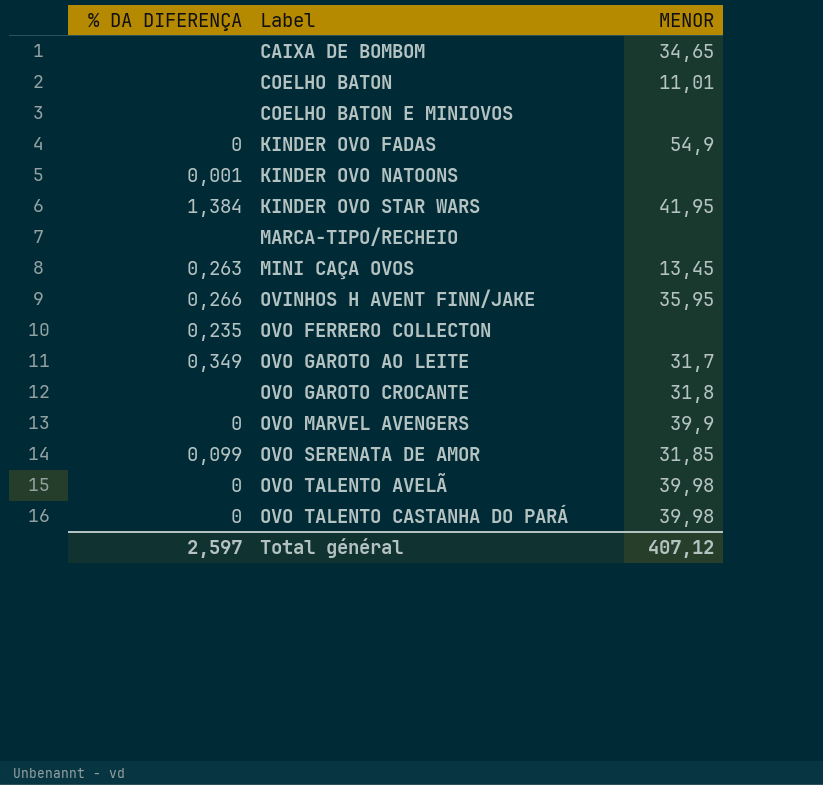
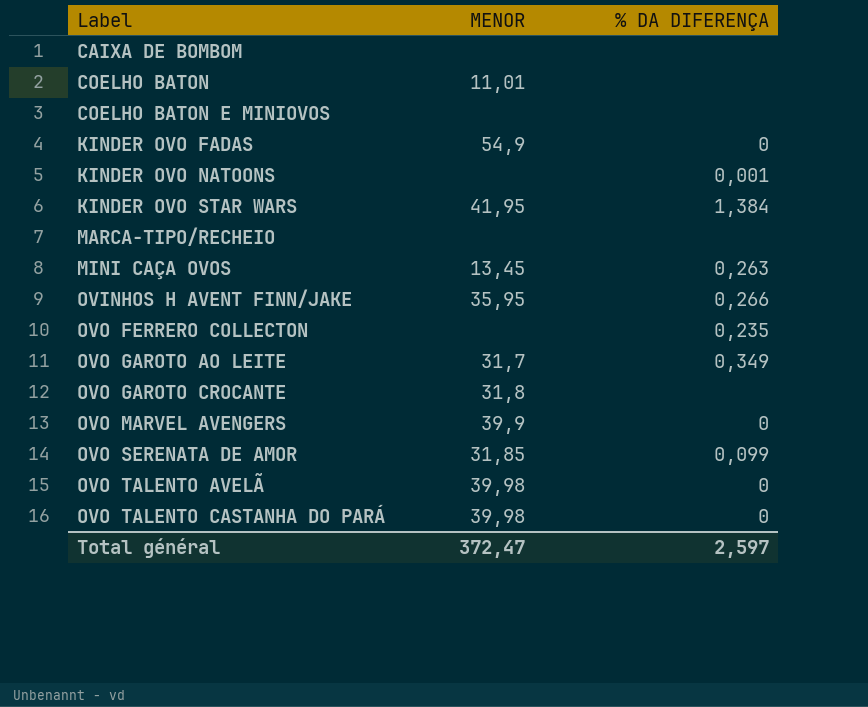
column % DA DIFERENÇA | position: 1 -> 3
CAIXA DE BOMBOM | MENOR: 34,65 -> none
Total général | MENOR: 407,12 -> 372,47

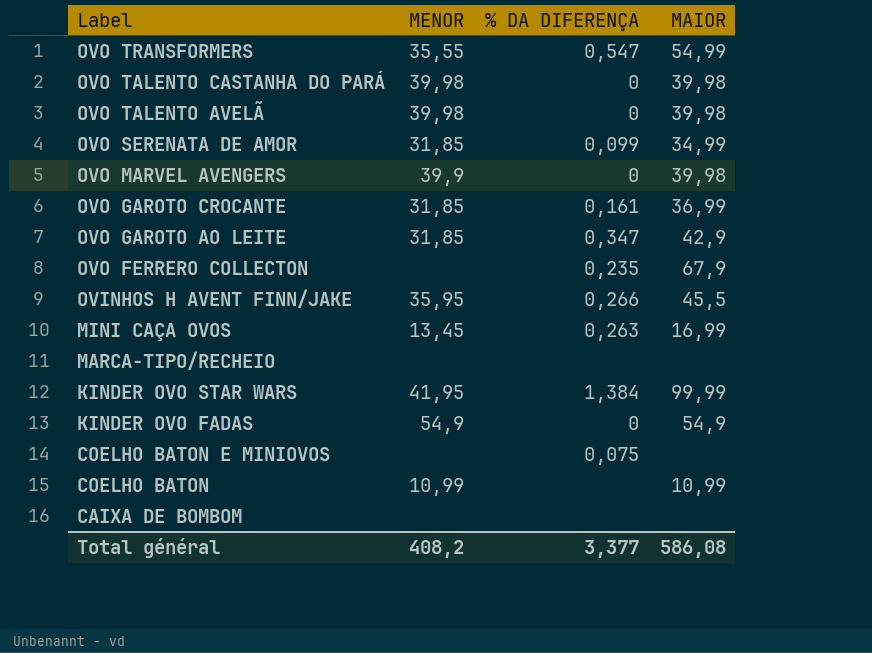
row order: Label ascending -> Label descending
column MAIOR | position: none -> 4
row KINDER OVO NATOONS: none | 0,001 -> none
row OVO TRANSFORMERS: none -> 35,55 | 0,547 | 54,99
OVO GAROTO CROCANTE | MENOR: 31,8 -> 31,85
OVO GAROTO CROCANTE | % DA DIFERENÇA: none -> 0,161
OVO GAROTO AO LEITE | MENOR: 31,7 -> 31,85
OVO GAROTO AO LEITE | % DA DIFERENÇA: 0,349 -> 0,347
COELHO BATON E MINIOVOS | % DA DIFERENÇA: none -> 0,075
COELHO BATON | MENOR: 11,01 -> 10,99
Total général | MENOR: 372,47 -> 408,2
Total général | % DA DIFERENÇA: 2,597 -> 3,377

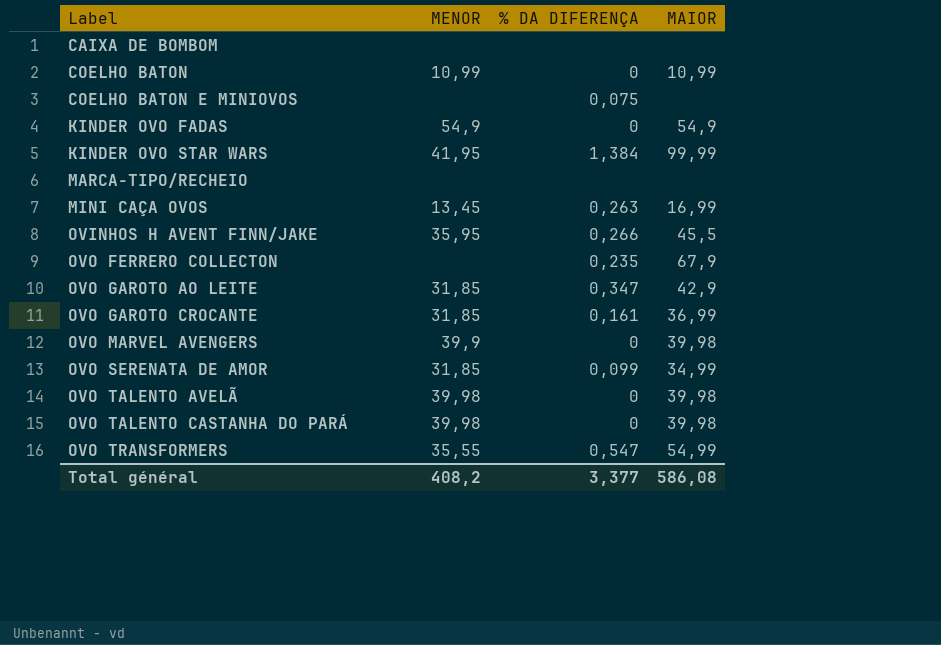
row order: Label descending -> Label ascending
COELHO BATON | % DA DIFERENÇA: none -> 0

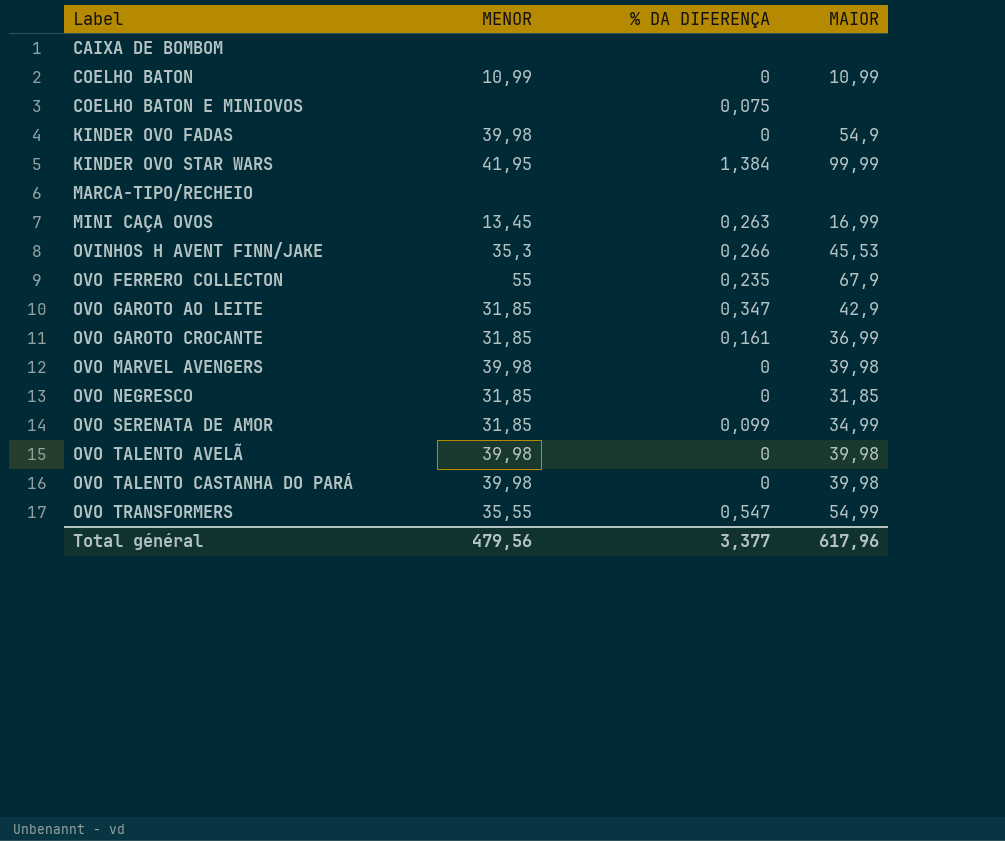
KINDER OVO FADAS | MENOR: 54,9 -> 39,98
OVINHOS H AVENT FINN/JAKE | MENOR: 35,95 -> 35,3
OVINHOS H AVENT FINN/JAKE | MAIOR: 45,5 -> 45,53
OVO FERRERO COLLECTON | MENOR: none -> 55
OVO MARVEL AVENGERS | MENOR: 39,9 -> 39,98
row OVO NEGRESCO: none -> 31,85 | 0 | 31,85
Total général | MENOR: 408,2 -> 479,56
Total général | MAIOR: 586,08 -> 617,96

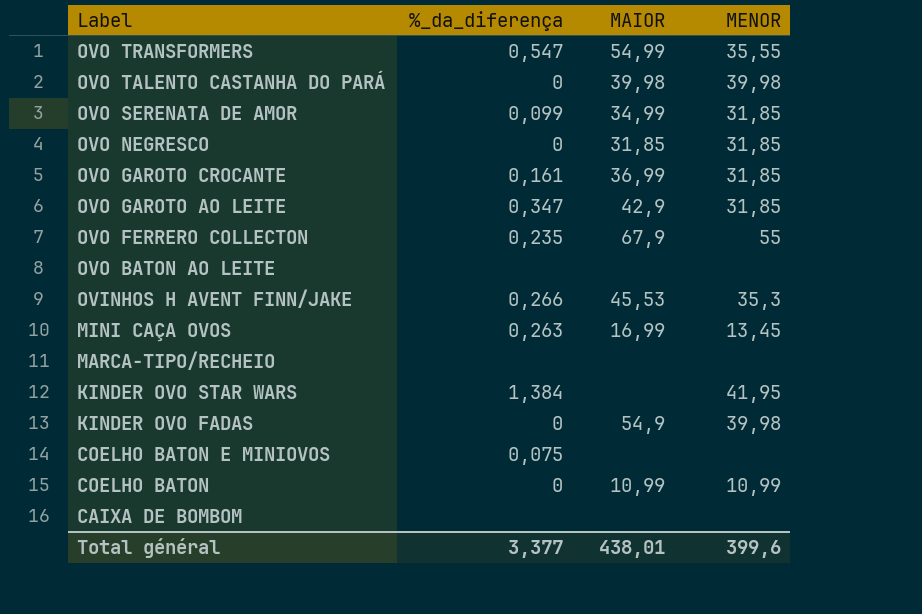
row order: Label ascending -> Label descending
column name: % DA DIFERENÇA -> %_da_diferença
column MENOR | position: 2 -> 4
row OVO MARVEL AVENGERS: 39,98 | 0 | 39,98 -> none
row OVO TALENTO AVELÃ: 39,98 | 0 | 39,98 -> none
row OVO BATON AO LEITE: none -> none | none | none
KINDER OVO STAR WARS | MAIOR: 99,99 -> none
Total général | MAIOR: 617,96 -> 438,01
Total général | MENOR: 479,56 -> 399,6

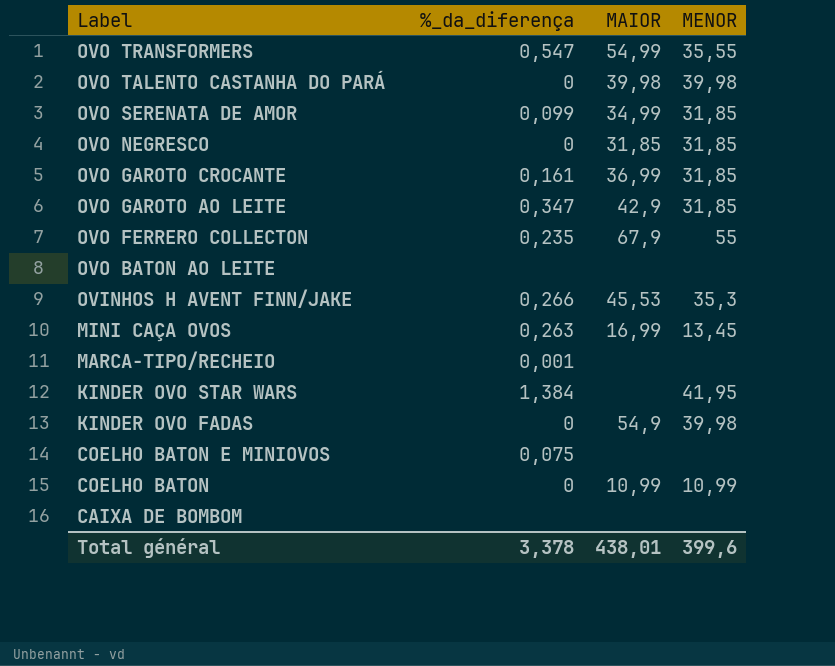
MARCA-TIPO/RECHEIO | %_da_diferença: none -> 0,001
Total général | %_da_diferença: 3,377 -> 3,378

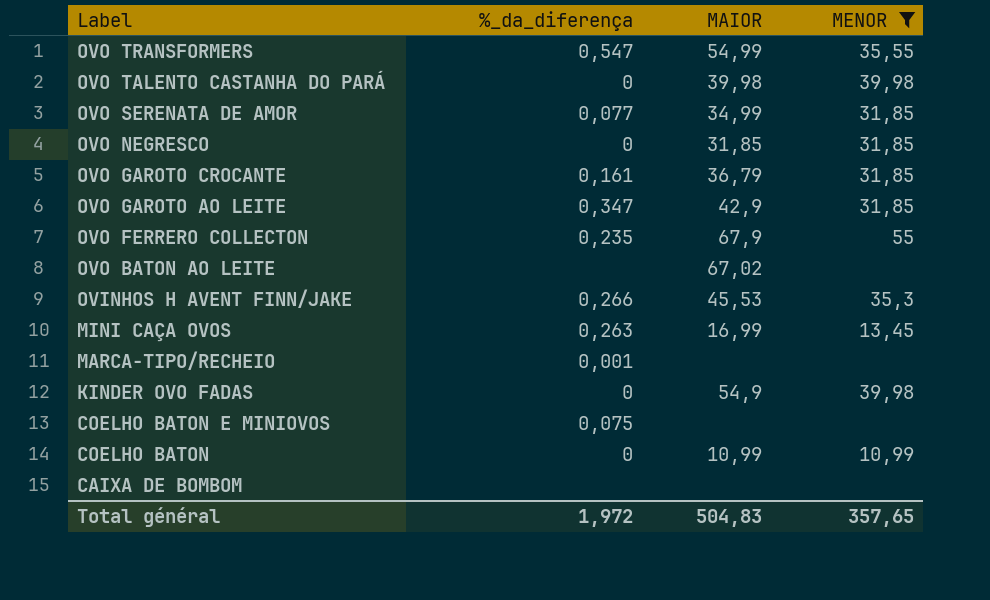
filter: none -> MENOR != 41,95
OVO SERENATA DE AMOR | %_da_diferença: 0,099 -> 0,077
OVO GAROTO CROCANTE | MAIOR: 36,99 -> 36,79
OVO BATON AO LEITE | MAIOR: none -> 67,02
Total général | %_da_diferença: 3,378 -> 1,972
Total général | MAIOR: 438,01 -> 504,83
Total général | MENOR: 399,6 -> 357,65

